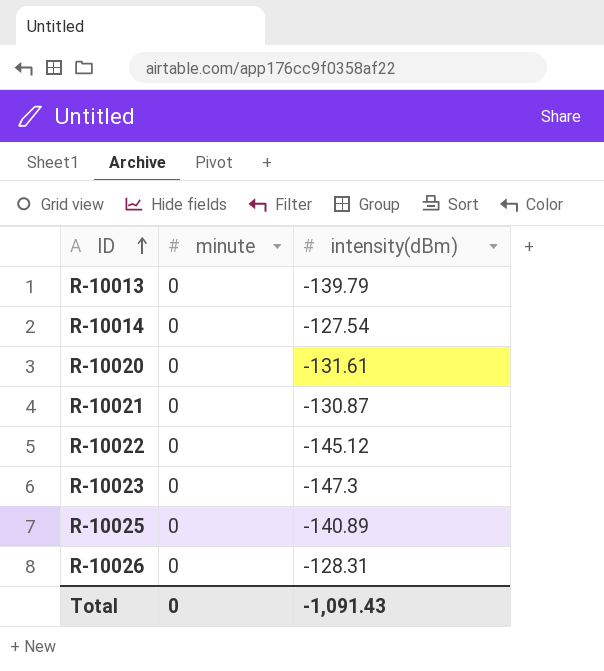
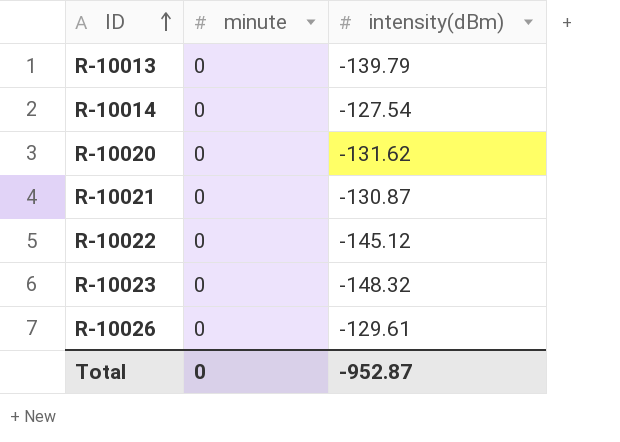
row R-10025: 0 | -140.89 -> none
R-10020 | intensity(dBm): -131.61 -> -131.62
R-10023 | intensity(dBm): -147.3 -> -148.32
R-10026 | intensity(dBm): -128.31 -> -129.61
Total | intensity(dBm): -1,091.43 -> -952.87

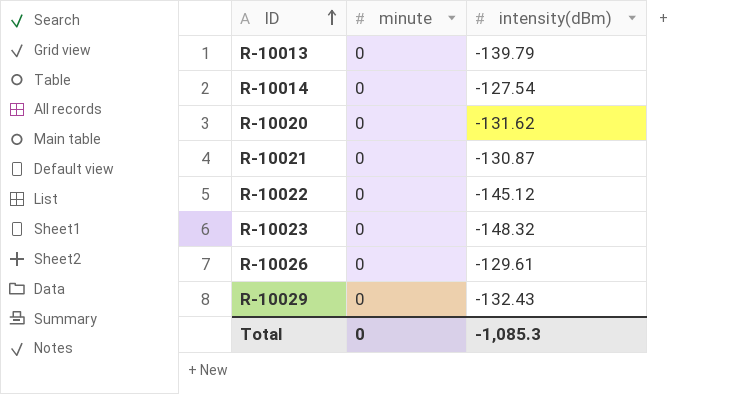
row R-10029: none -> 0 | -132.43
Total | intensity(dBm): -952.87 -> -1,085.3

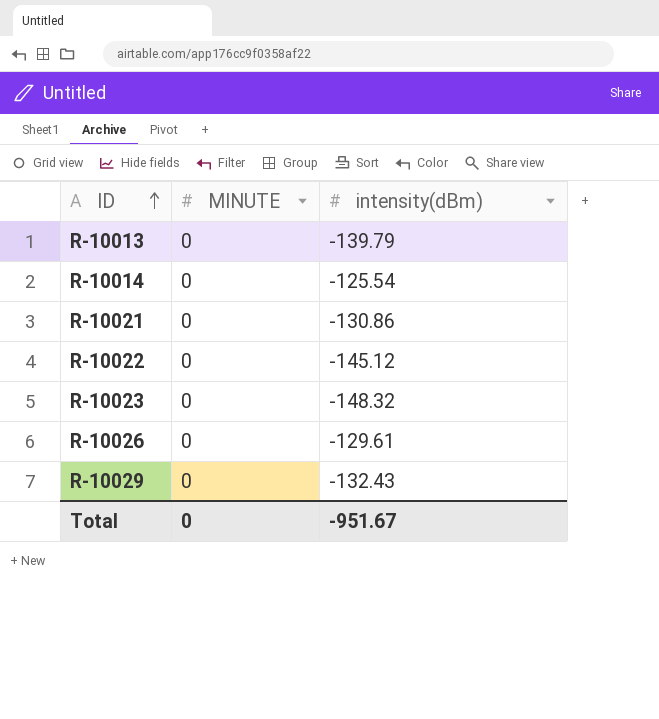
column name: minute -> MINUTE
row R-10020: 0 | -131.62 -> none
R-10014 | intensity(dBm): -127.54 -> -125.54
R-10021 | intensity(dBm): -130.87 -> -130.86
Total | intensity(dBm): -1,085.3 -> -951.67

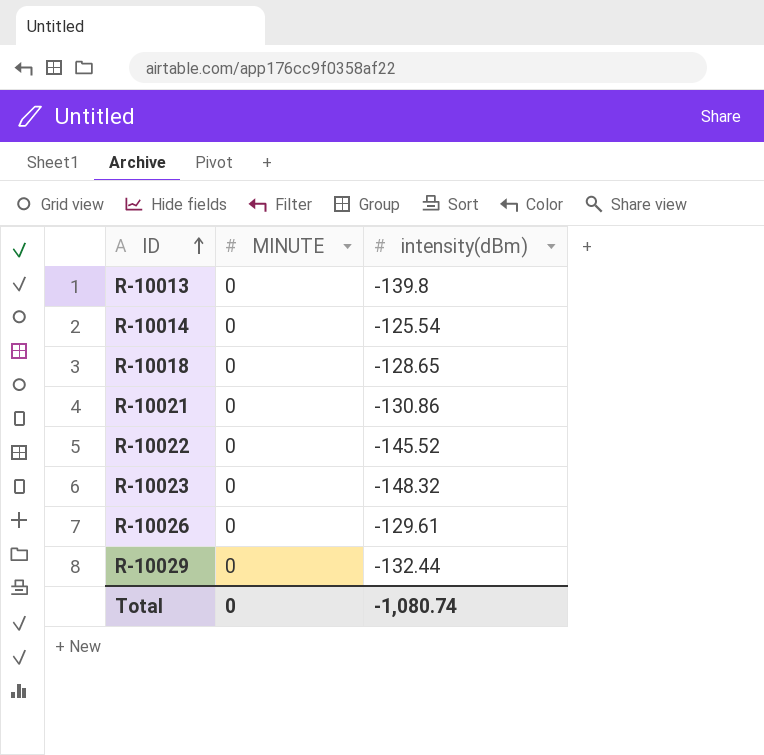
R-10013 | intensity(dBm): -139.79 -> -139.8
row R-10018: none -> 0 | -128.65
R-10022 | intensity(dBm): -145.12 -> -145.52
R-10029 | intensity(dBm): -132.43 -> -132.44
Total | intensity(dBm): -951.67 -> -1,080.74

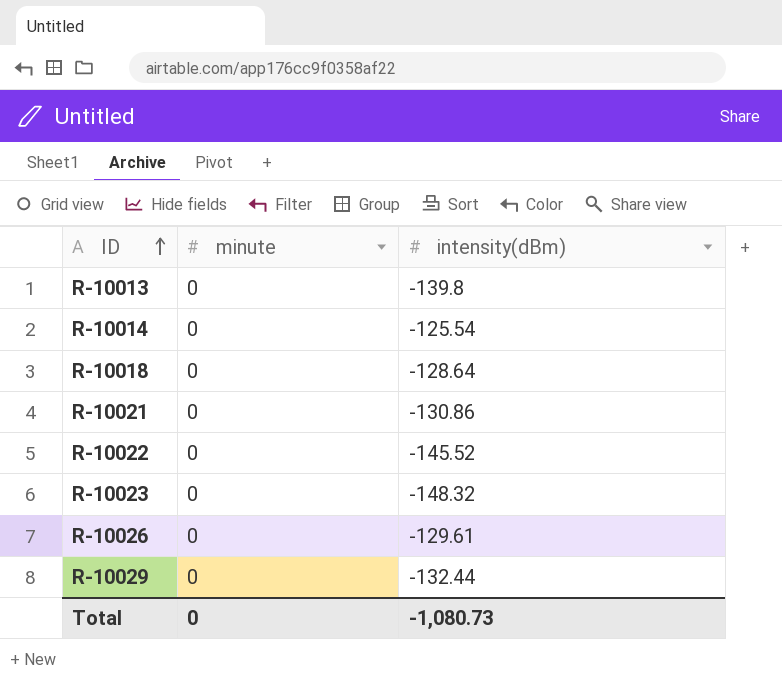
column name: MINUTE -> minute
R-10018 | intensity(dBm): -128.65 -> -128.64
Total | intensity(dBm): -1,080.74 -> -1,080.73

